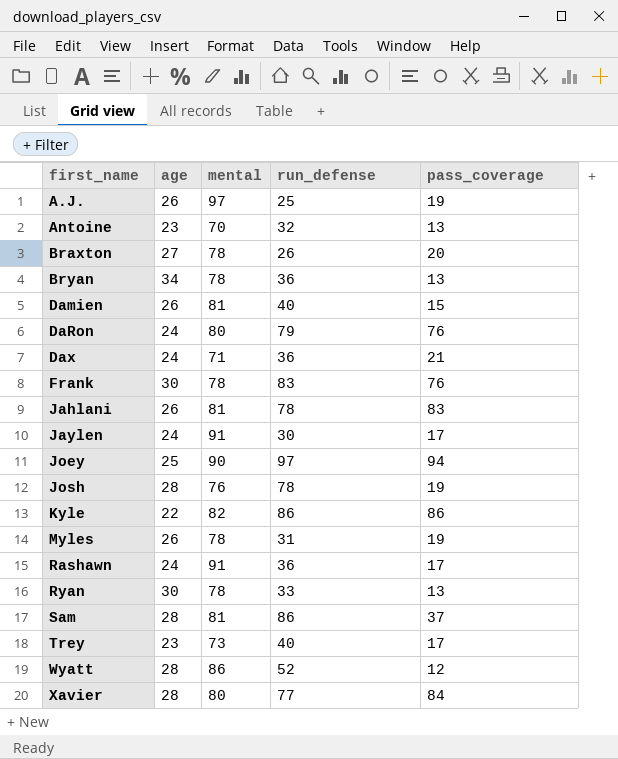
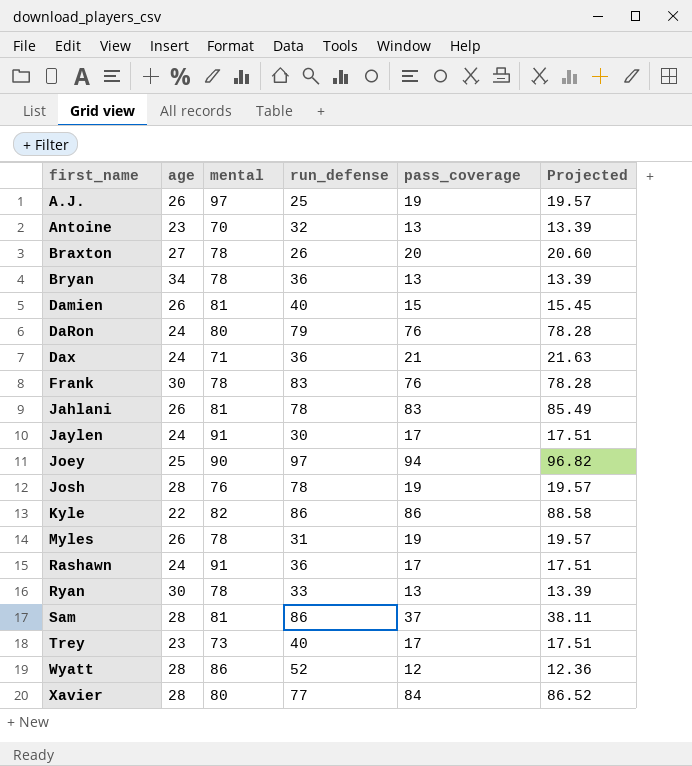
column Projected | formula: none -> [pass_coverage] * 1.03

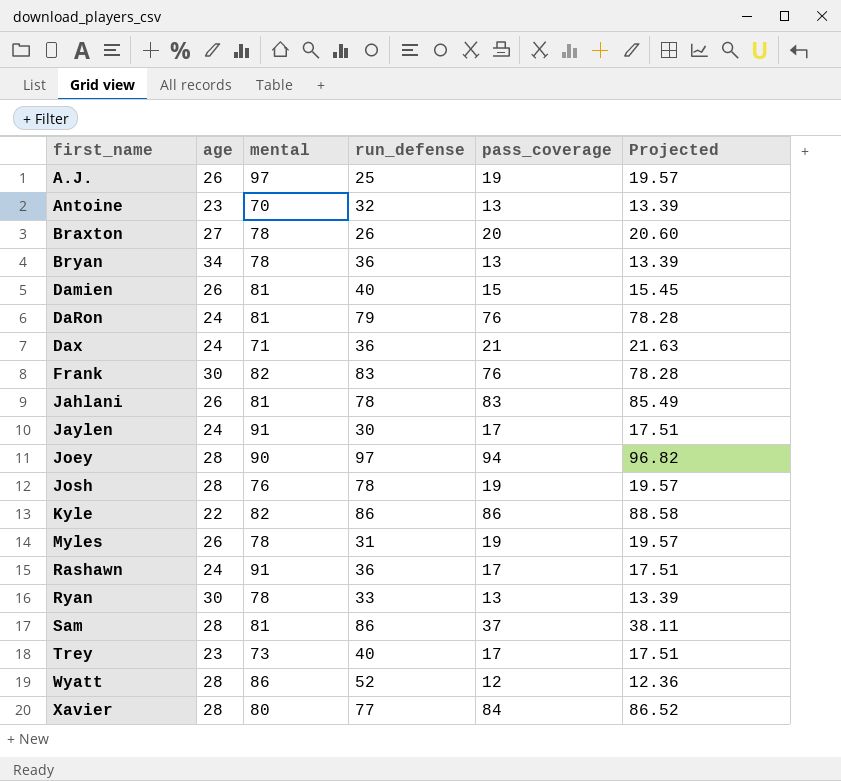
DaRon | mental: 80 -> 81
Frank | mental: 78 -> 82
Joey | age: 25 -> 28

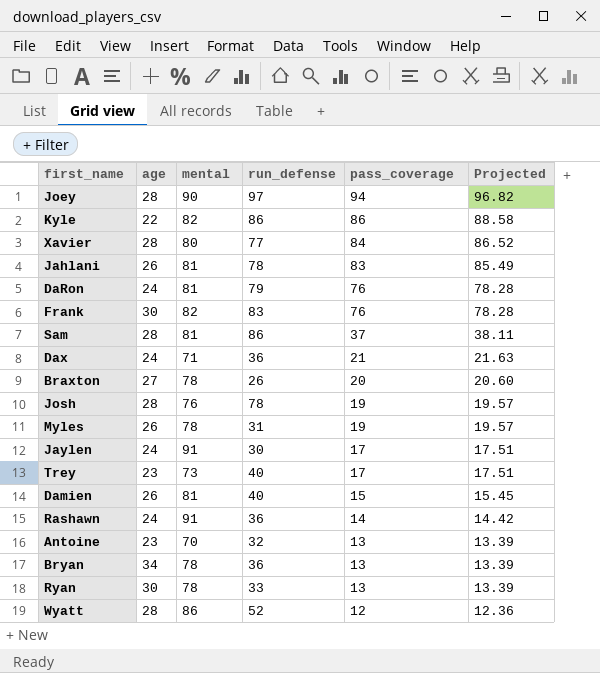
row order: first_name ascending -> pass_coverage descending
row A.J.: 26 | 97 | 25 | 19 | 19.57 -> none
Rashawn | pass_coverage: 17 -> 14
Rashawn | Projected: 17.51 -> 14.42

